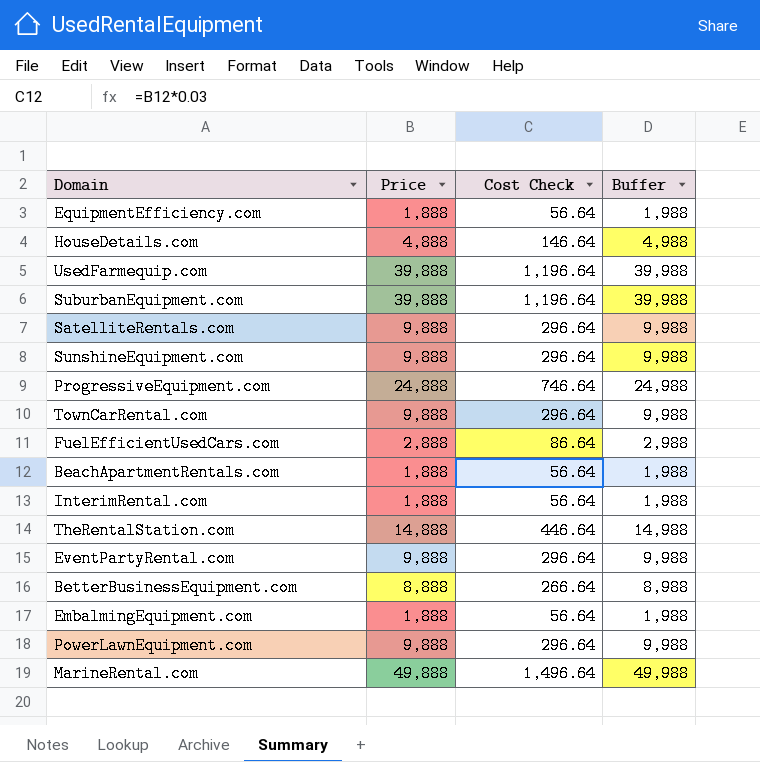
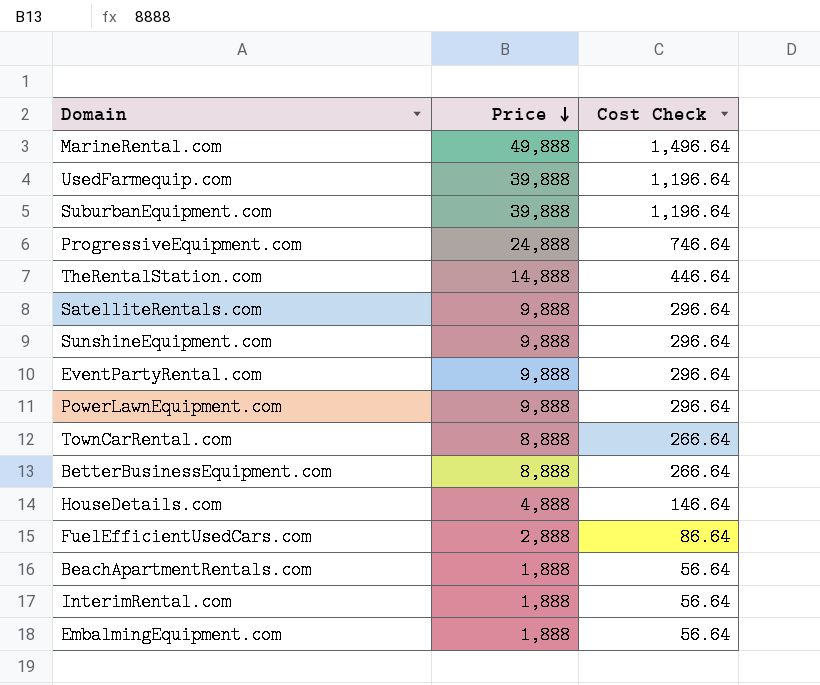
row order: none -> Price descending
column Buffer | formula: [Price] + 100 -> none
row EquipmentEfficiency.com: 1,888 | 56.64 | 1,988 -> none
TownCarRental.com | Price: 9,888 -> 8,888
TownCarRental.com | Cost Check: 296.64 -> 266.64

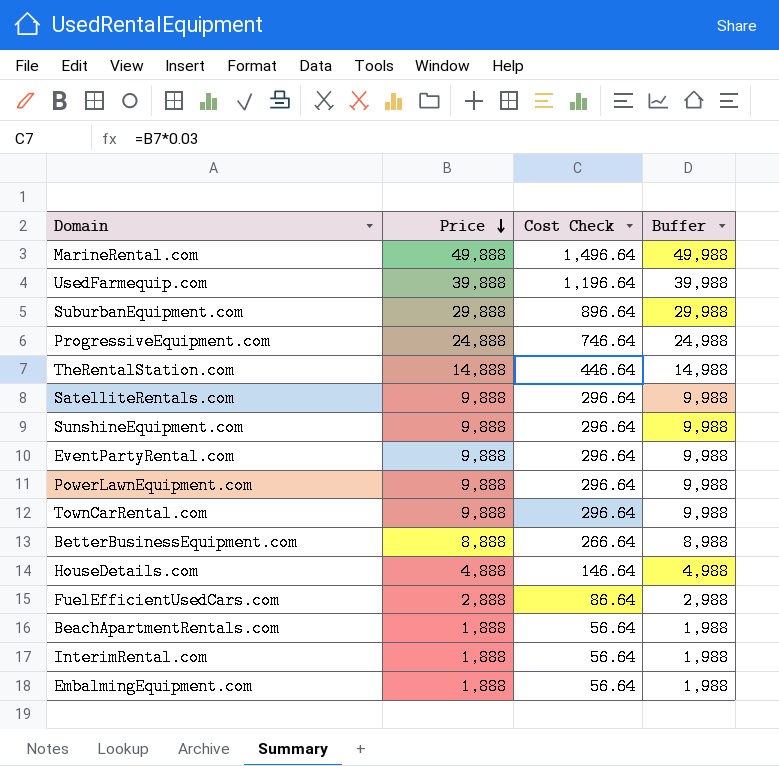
column Buffer | formula: none -> [Price] + 100
SuburbanEquipment.com | Price: 39,888 -> 29,888
SuburbanEquipment.com | Cost Check: 1,196.64 -> 896.64
TownCarRental.com | Price: 8,888 -> 9,888
TownCarRental.com | Cost Check: 266.64 -> 296.64

